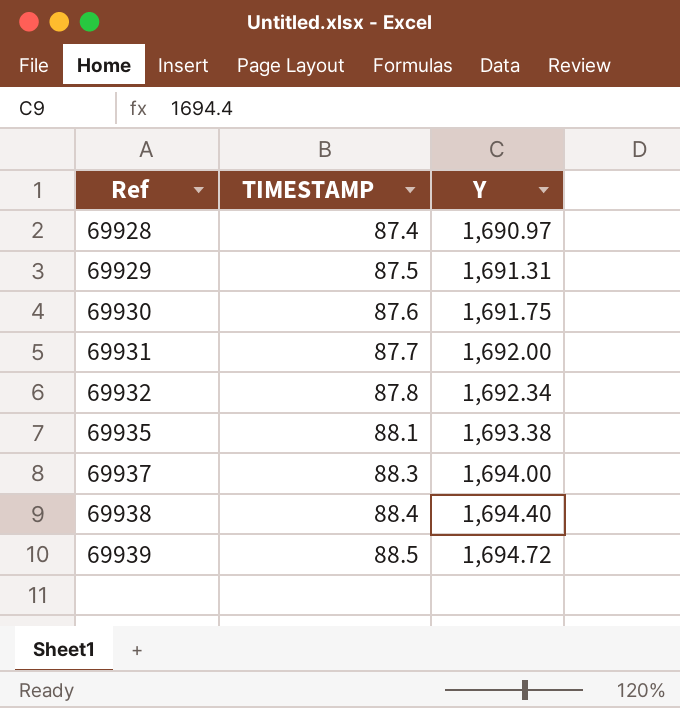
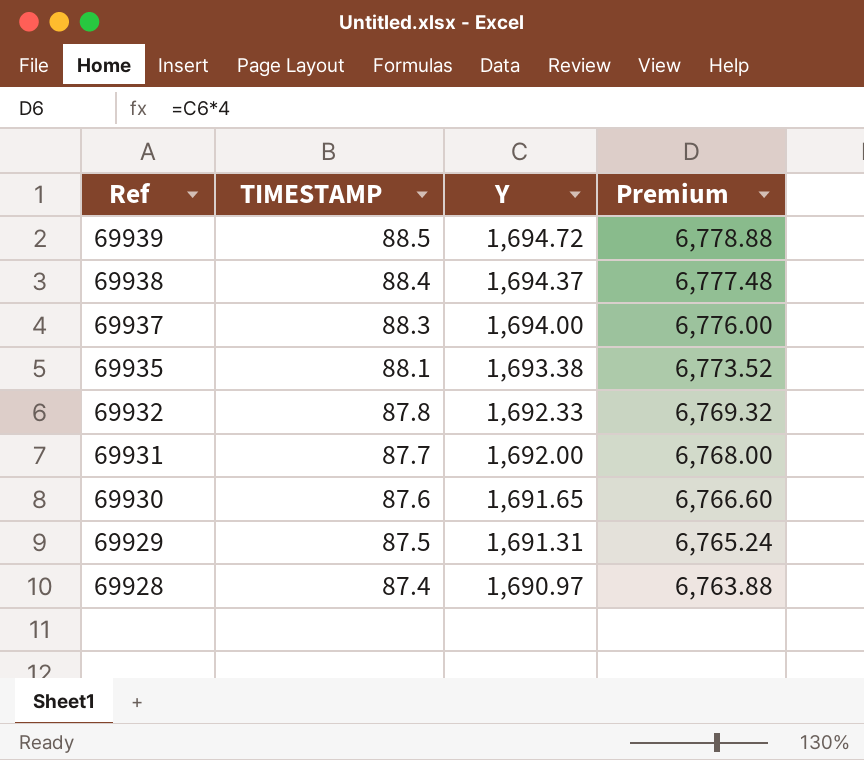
row order: Ref ascending -> Ref descending
column Premium | formula: none -> [Y] * 4
69938 | Y: 1,694.40 -> 1,694.37
69932 | Y: 1,692.34 -> 1,692.33
69930 | Y: 1,691.75 -> 1,691.65

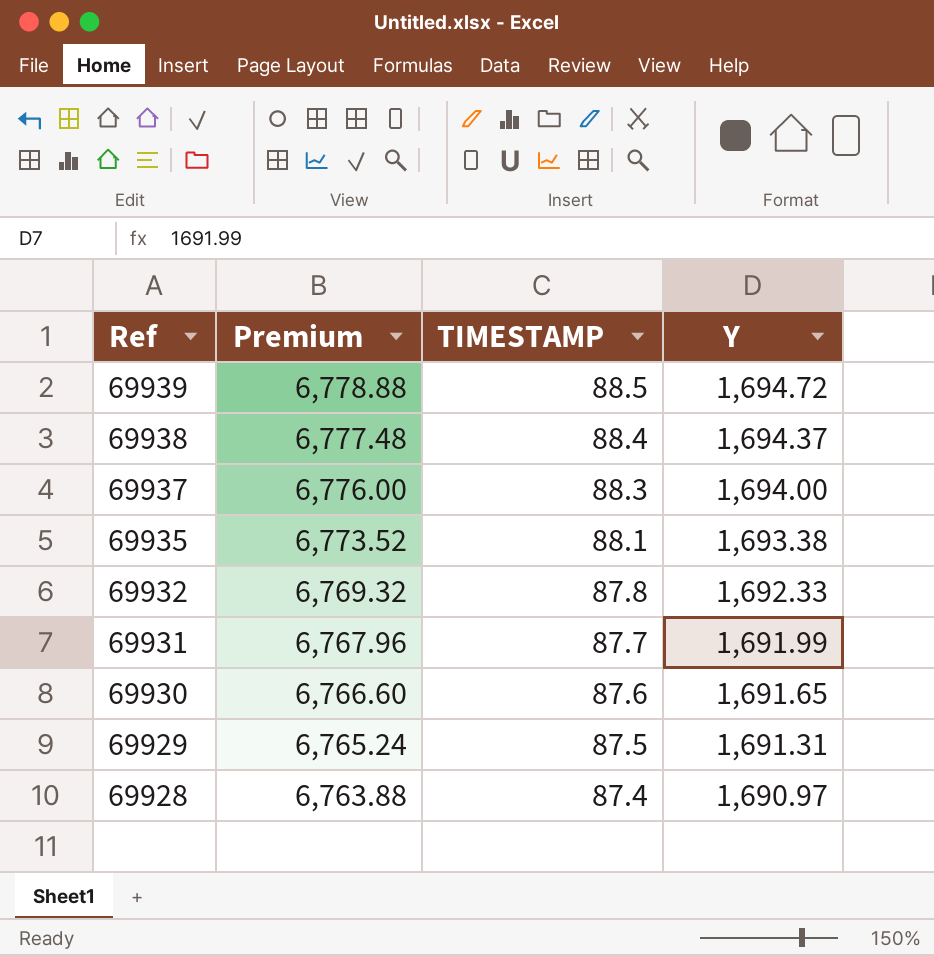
column Premium | position: 4 -> 2
69931 | Premium: 6,768.00 -> 6,767.96
69931 | Y: 1,692.00 -> 1,691.99

